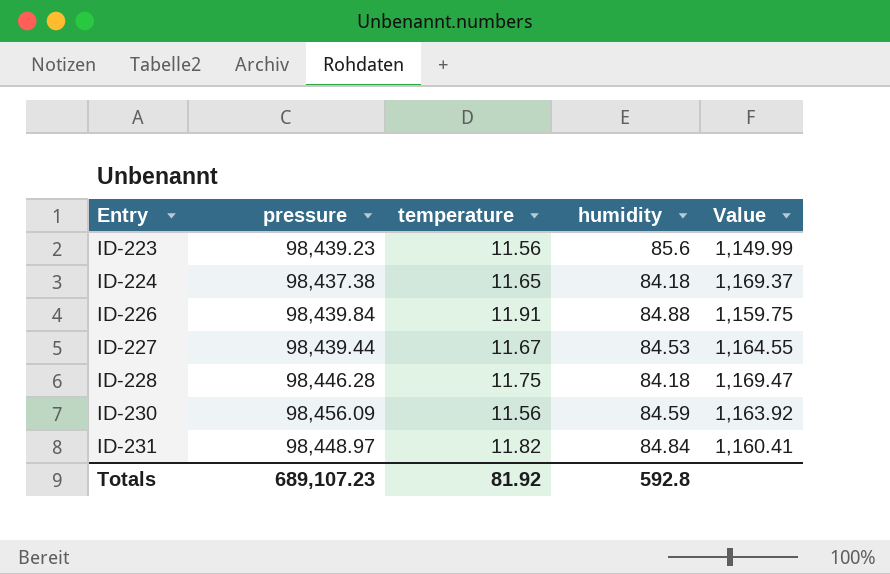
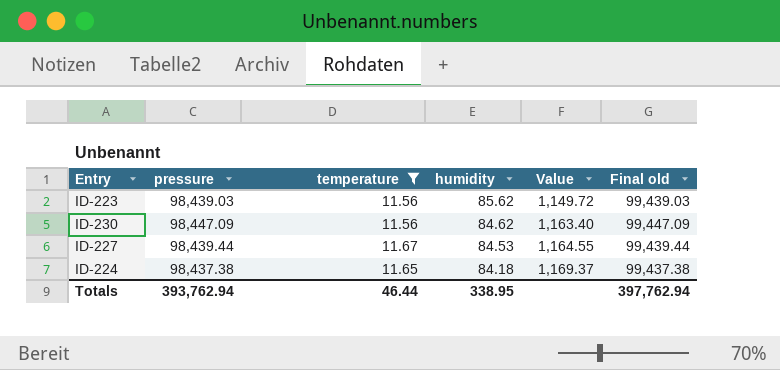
filter: none -> temperature <= 11.67
row order: Entry ascending -> humidity descending
column Final old | formula: none -> [pressure] + 1000
ID-223 | pressure: 98,439.23 -> 98,439.03
ID-223 | humidity: 85.6 -> 85.62
ID-223 | Value: 1,149.99 -> 1,149.72
ID-230 | pressure: 98,456.09 -> 98,447.09
ID-230 | humidity: 84.59 -> 84.62
ID-230 | Value: 1,163.92 -> 1,163.40
Totals | pressure: 689,107.23 -> 393,762.94
Totals | temperature: 81.92 -> 46.44
Totals | humidity: 592.8 -> 338.95

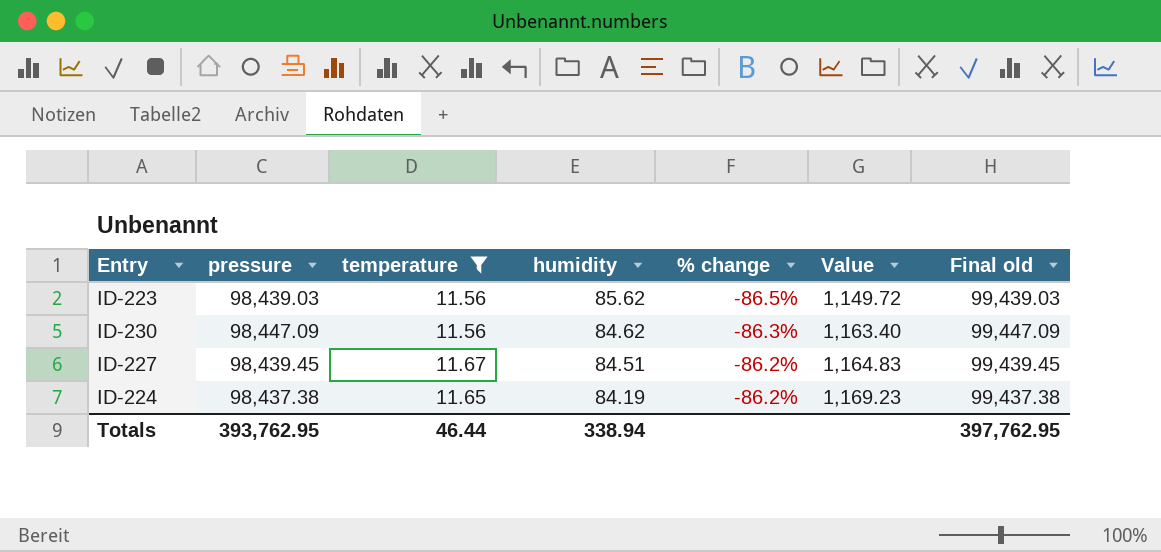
column % change | formula: none -> ([temperature] - [humidity]) / [humidity]
ID-227 | pressure: 98,439.44 -> 98,439.45
ID-227 | humidity: 84.53 -> 84.51
ID-227 | Value: 1,164.55 -> 1,164.83
ID-227 | Final old: 99,439.44 -> 99,439.45
ID-224 | humidity: 84.18 -> 84.19
ID-224 | Value: 1,169.37 -> 1,169.23
Totals | pressure: 393,762.94 -> 393,762.95
Totals | humidity: 338.95 -> 338.94
Totals | Final old: 397,762.94 -> 397,762.95

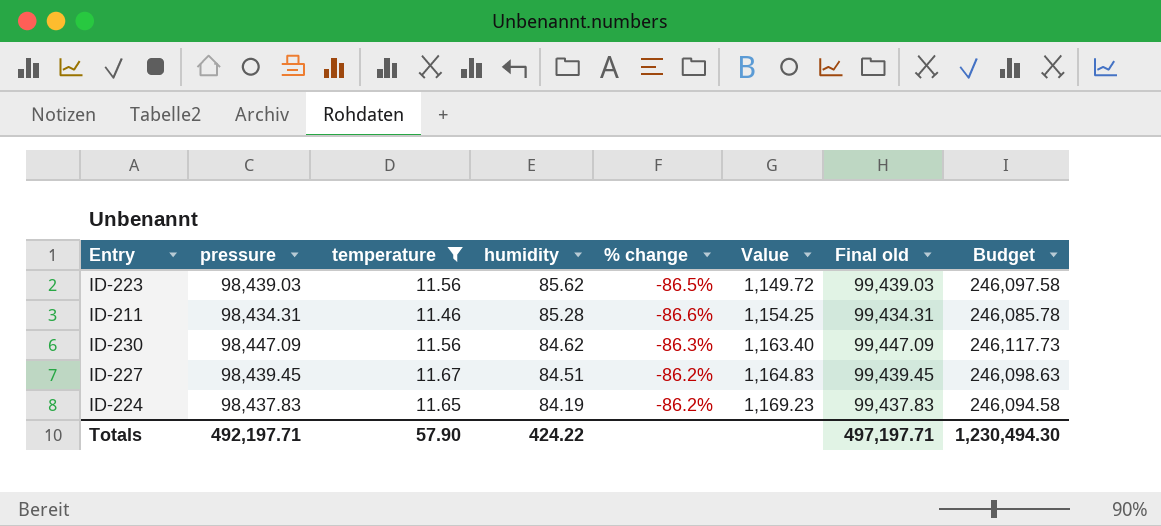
column Budget | formula: none -> [pressure] * 2.5
row ID-211: none -> 98,434.31 | 11.46 | 85.28 | -86.6% | 1,154.25 | 99,434.31 | 246,085.78
ID-224 | pressure: 98,437.38 -> 98,437.83
ID-224 | Final old: 99,437.38 -> 99,437.83
Totals | pressure: 393,762.95 -> 492,197.71
Totals | temperature: 46.44 -> 57.90
Totals | humidity: 338.94 -> 424.22
Totals | Final old: 397,762.95 -> 497,197.71

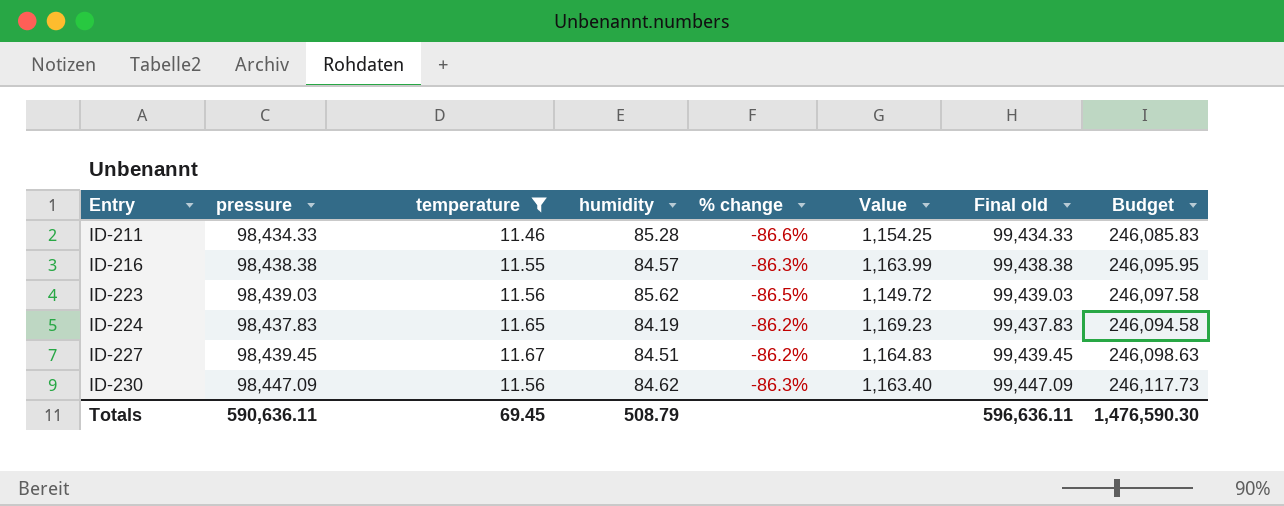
row order: humidity descending -> Entry ascending
ID-211 | pressure: 98,434.31 -> 98,434.33
ID-211 | Final old: 99,434.31 -> 99,434.33
ID-211 | Budget: 246,085.78 -> 246,085.83
row ID-216: none -> 98,438.38 | 11.55 | 84.57 | -86.3% | 1,163.99 | 99,438.38 | 246,095.95
Totals | pressure: 492,197.71 -> 590,636.11
Totals | temperature: 57.90 -> 69.45
Totals | humidity: 424.22 -> 508.79
Totals | Final old: 497,197.71 -> 596,636.11
Totals | Budget: 1,230,494.30 -> 1,476,590.30

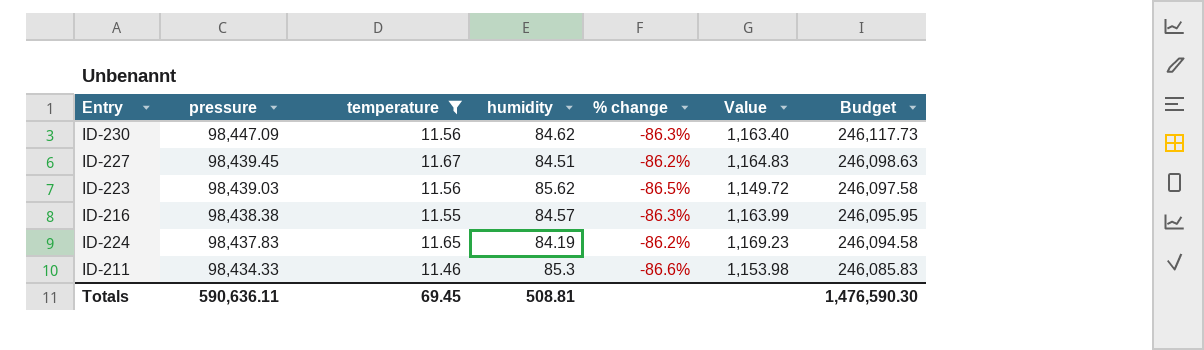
row order: Entry ascending -> pressure descending
column Final old | formula: [pressure] + 1000 -> none
ID-211 | humidity: 85.28 -> 85.3
ID-211 | Value: 1,154.25 -> 1,153.98
Totals | humidity: 508.79 -> 508.81

